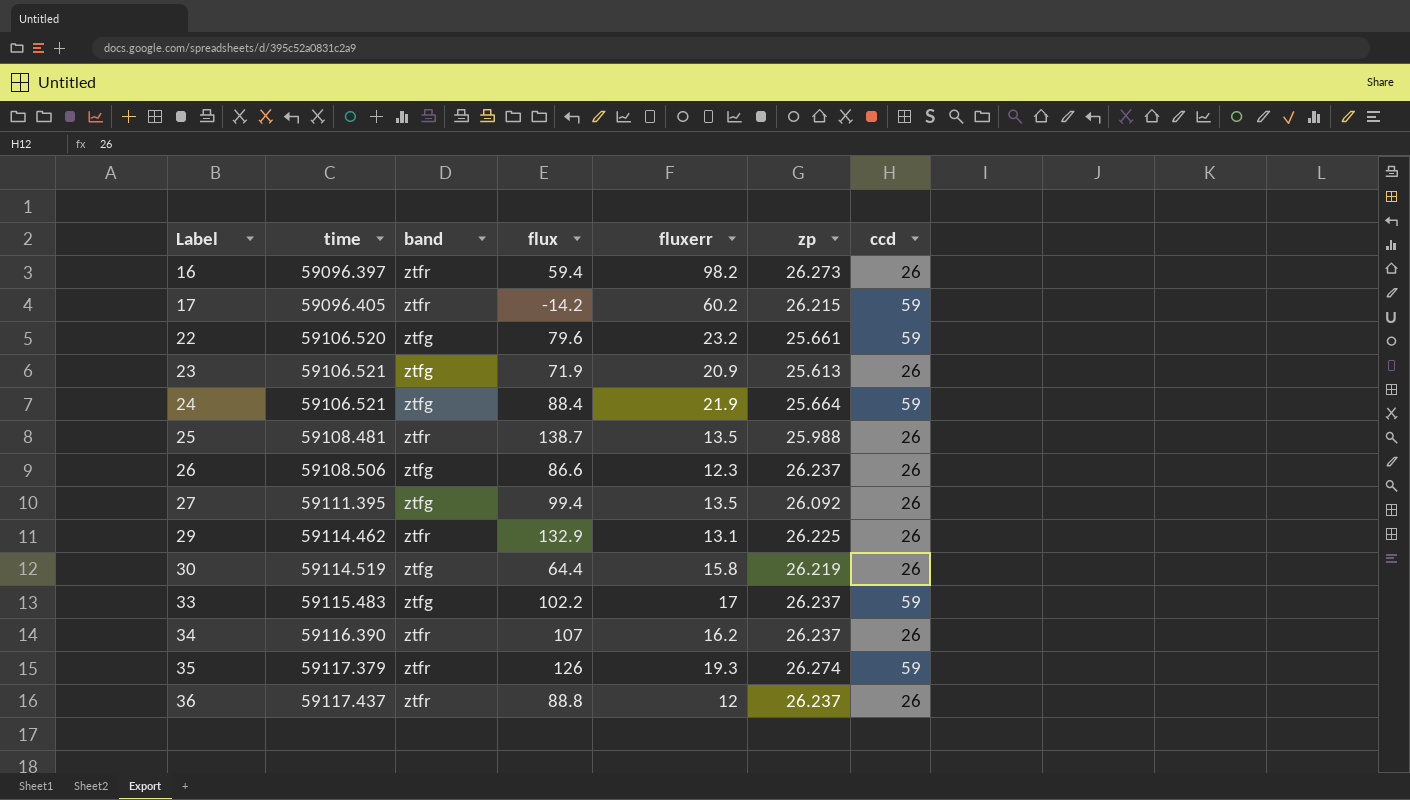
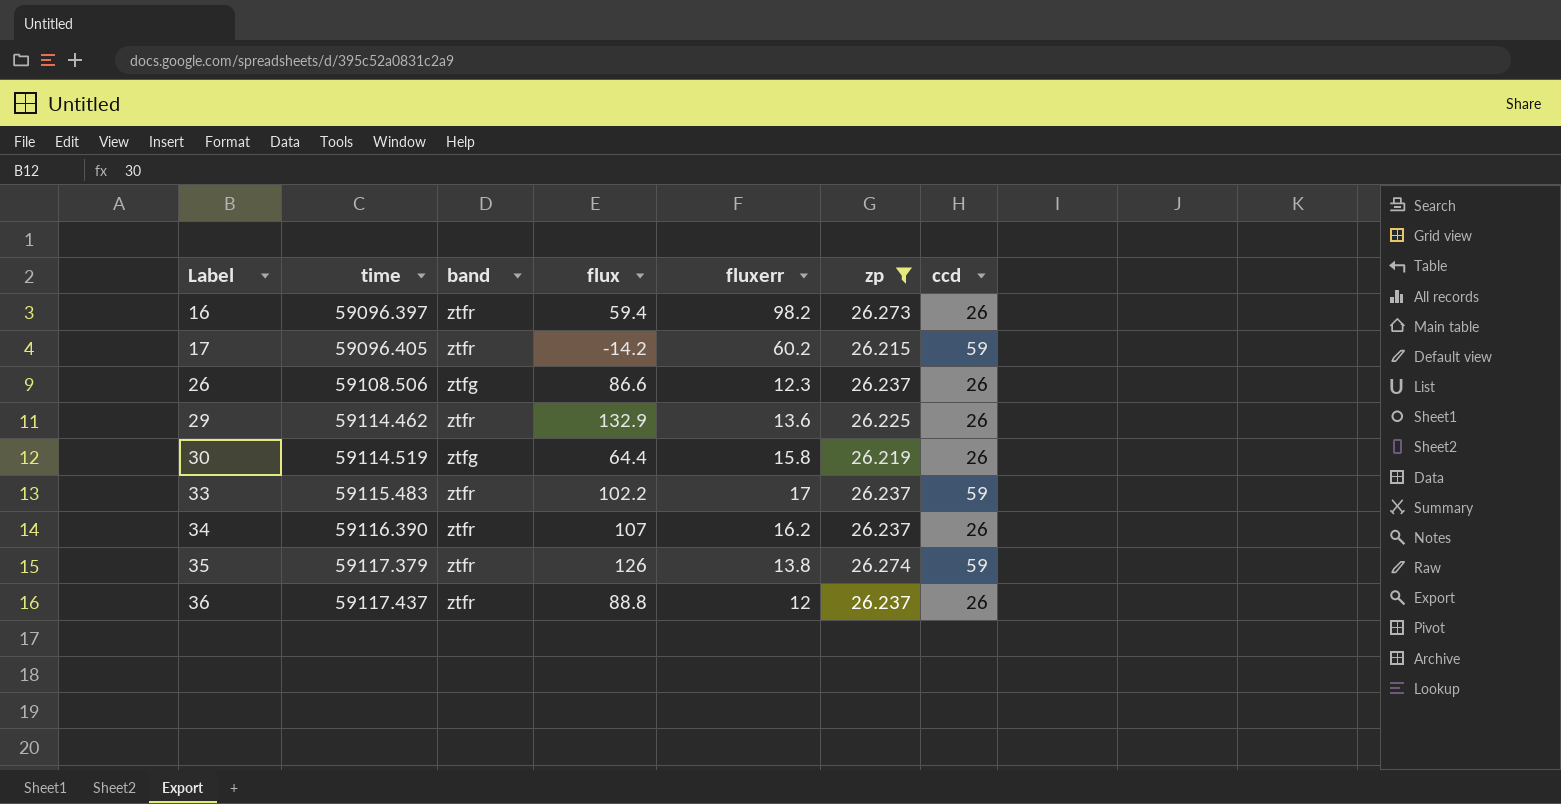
filter: none -> zp >= 26.215
29 | fluxerr: 13.1 -> 13.6
33 | band: ztfg -> ztfr
35 | fluxerr: 19.3 -> 13.8

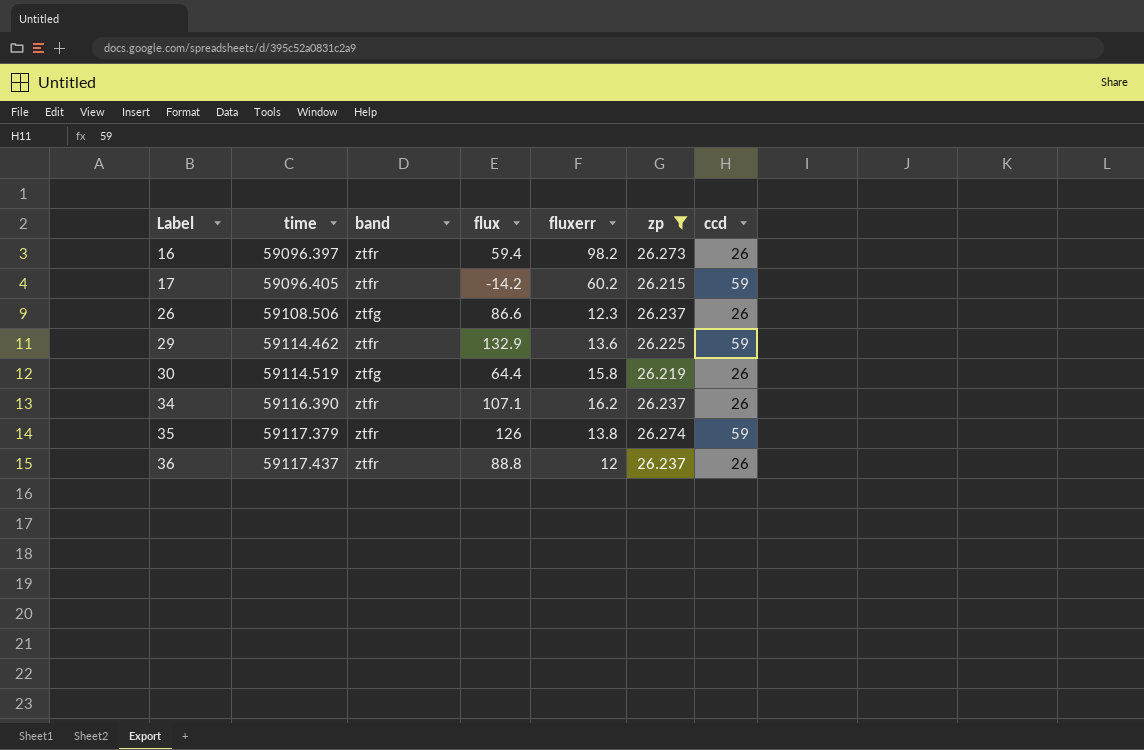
row 33: 59115.483 | ztfr | 102.2 | 17 | 26.237 | 59 -> none
29 | ccd: 26 -> 59
34 | flux: 107 -> 107.1

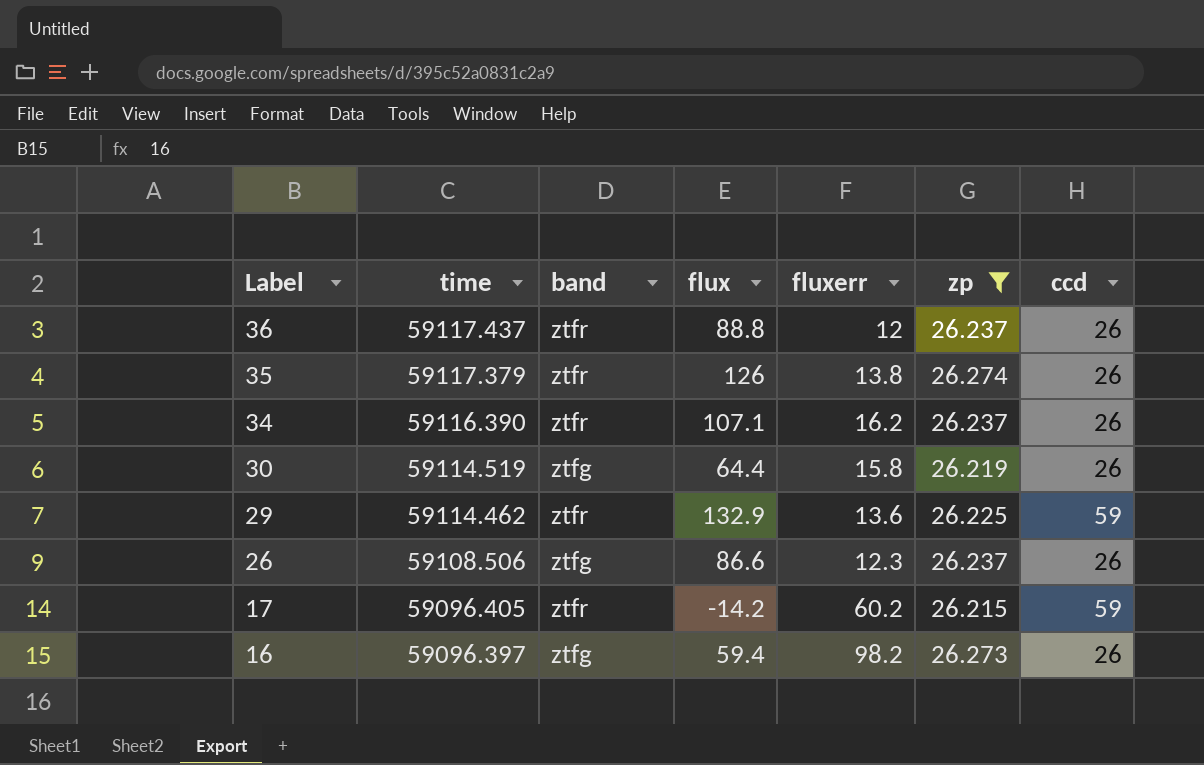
row order: Label ascending -> Label descending
35 | ccd: 59 -> 26
16 | band: ztfr -> ztfg

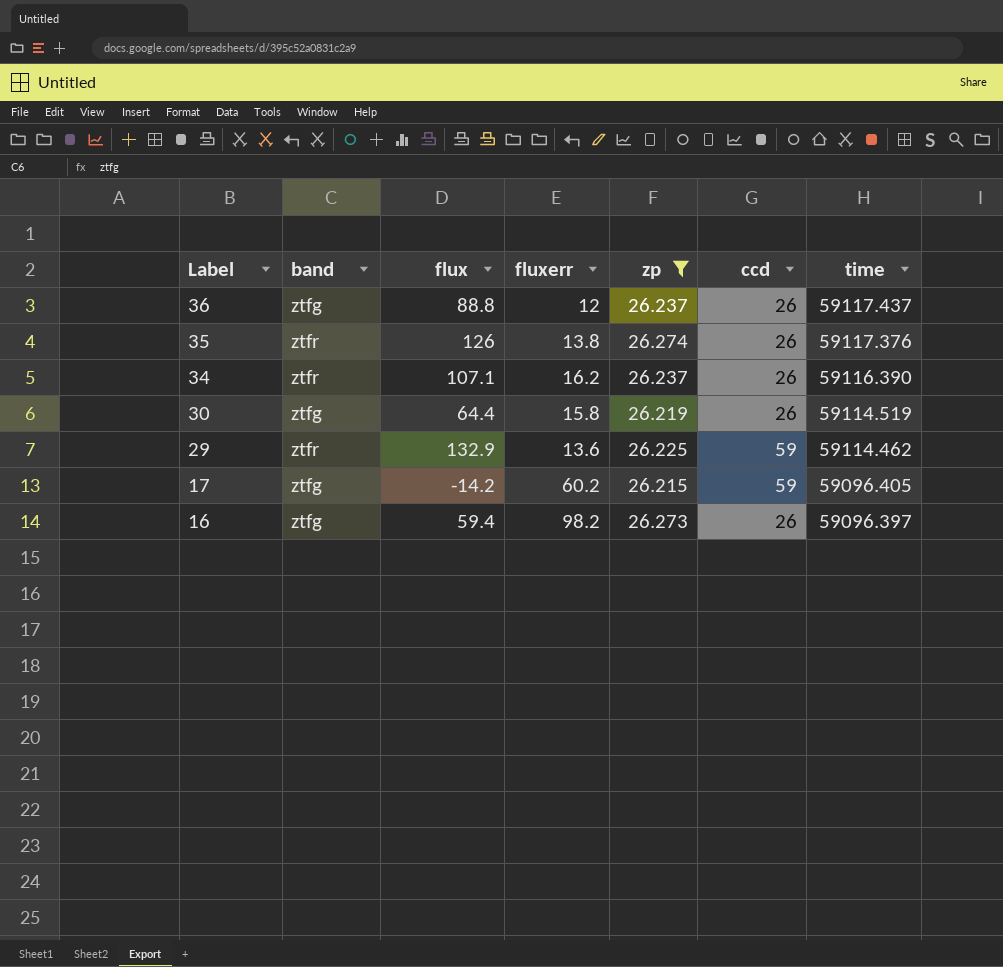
column time | position: 2 -> 7
row 26: 59108.506 | ztfg | 86.6 | 12.3 | 26.237 | 26 -> none
36 | band: ztfr -> ztfg
35 | time: 59117.379 -> 59117.376
17 | band: ztfr -> ztfg

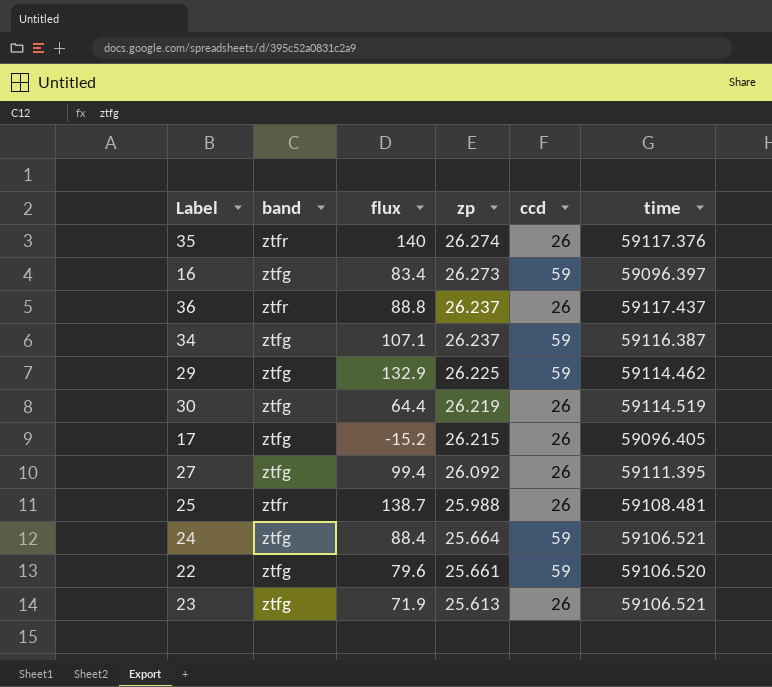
filter: zp >= 26.215 -> none
row order: Label descending -> zp descending
column fluxerr | position: 4 -> none
35 | flux: 126 -> 140
16 | flux: 59.4 -> 83.4
16 | ccd: 26 -> 59
36 | band: ztfg -> ztfr
34 | band: ztfr -> ztfg
34 | ccd: 26 -> 59
34 | time: 59116.390 -> 59116.387
29 | band: ztfr -> ztfg
17 | flux: -14.2 -> -15.2
17 | ccd: 59 -> 26

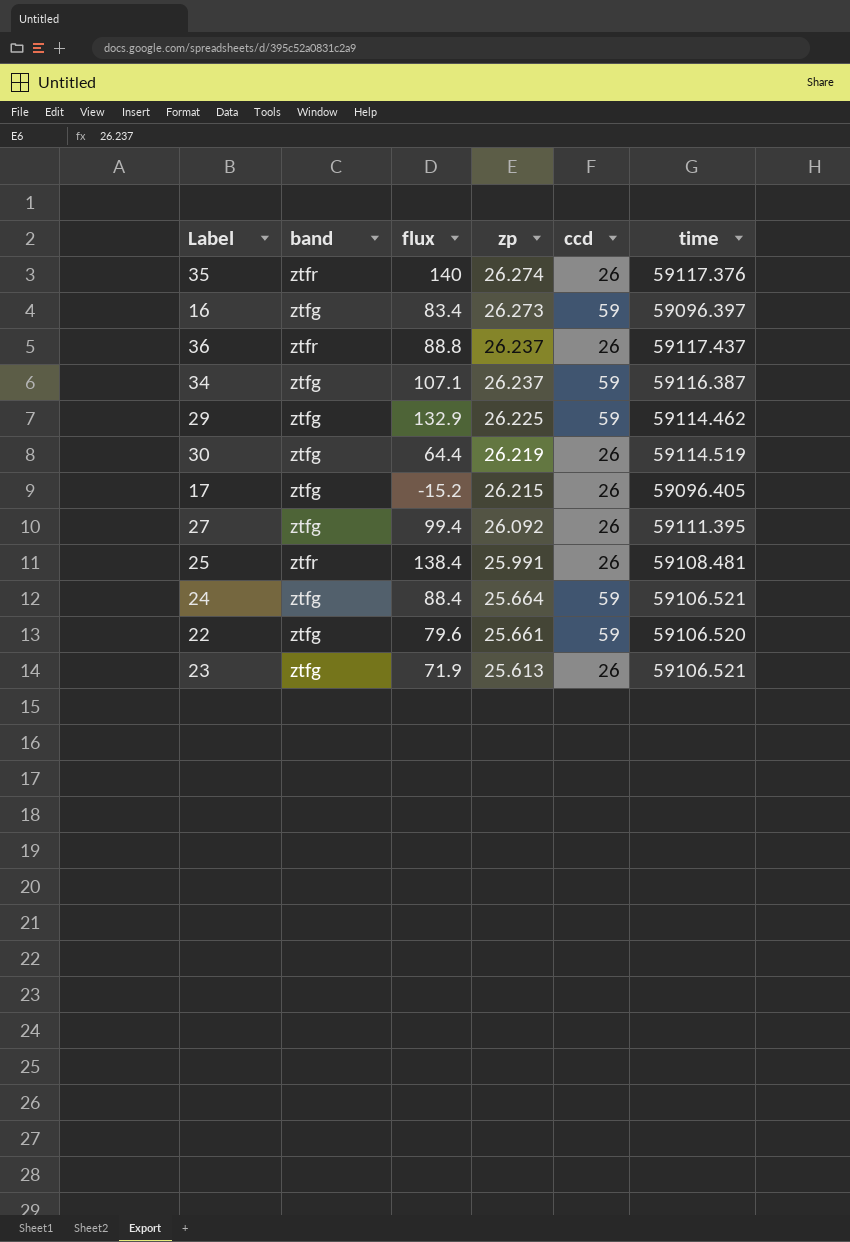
25 | flux: 138.7 -> 138.4
25 | zp: 25.988 -> 25.991

